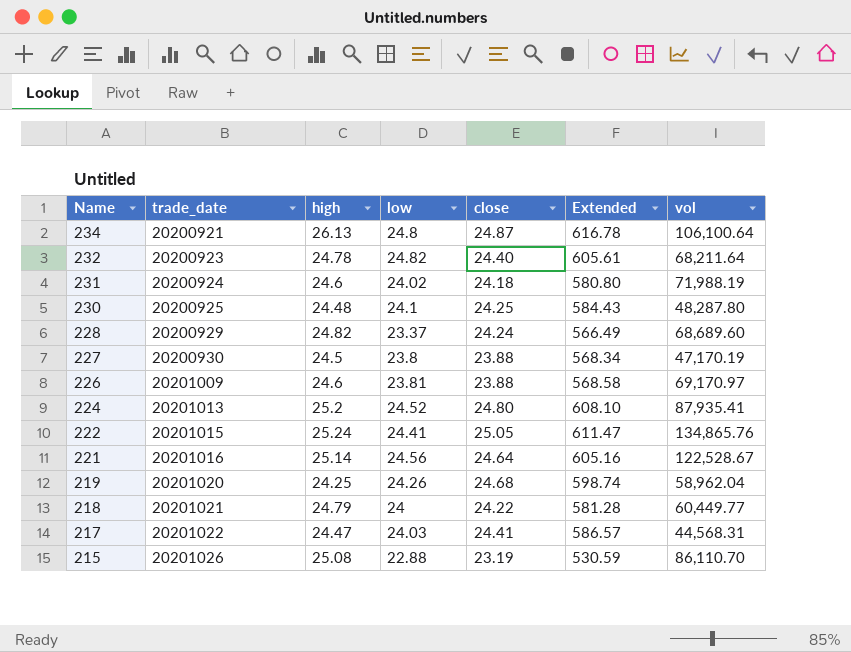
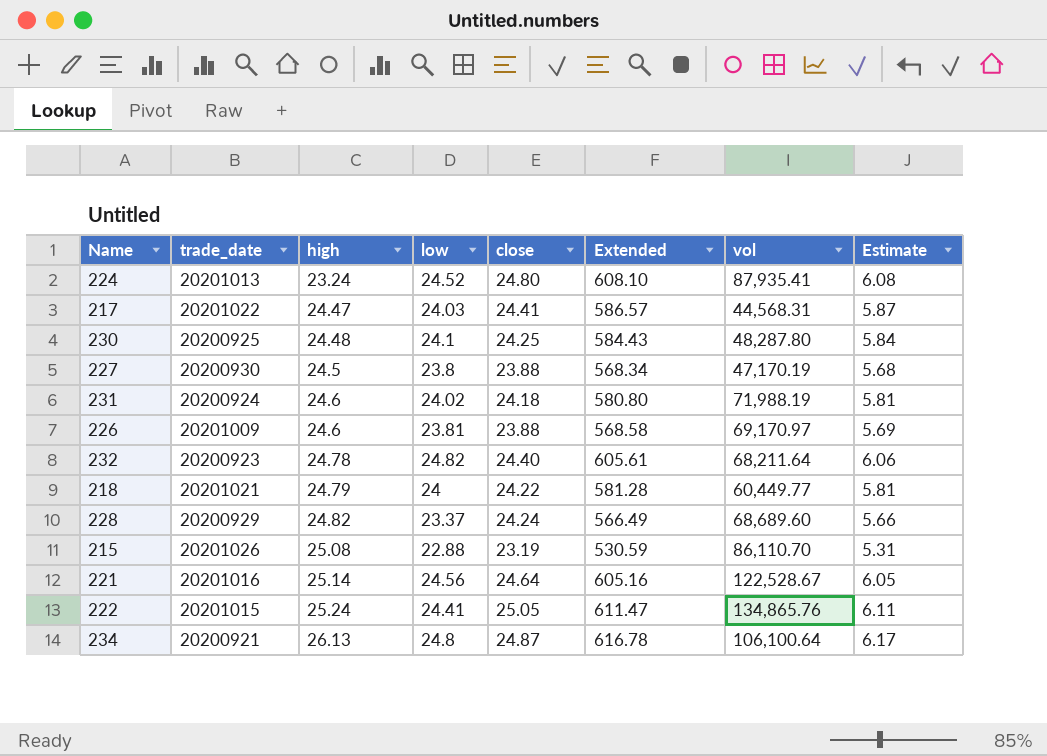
row order: Name descending -> high ascending
column Estimate | formula: none -> [Extended] * 0.01
row 219: 20201020 | 24.25 | 24.26 | 24.68 | 598.74 | 58,962.04 -> none
224 | high: 25.2 -> 23.24

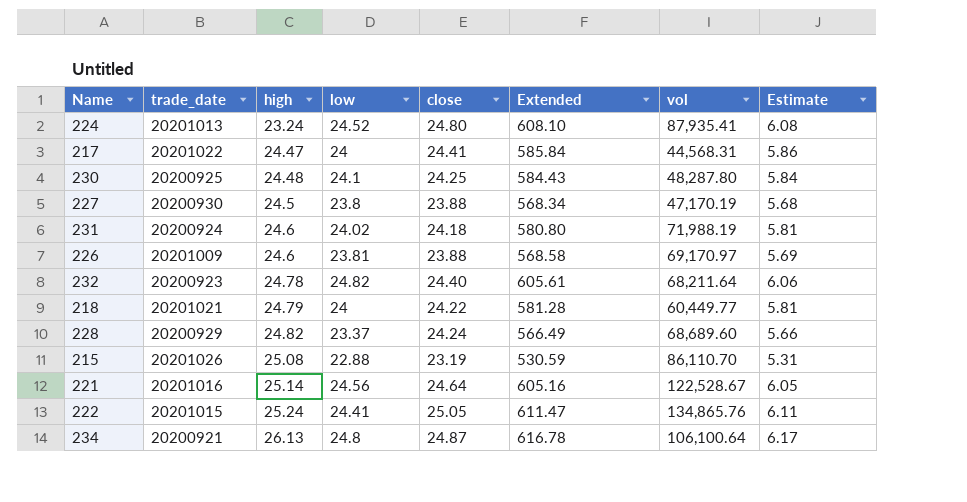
217 | low: 24.03 -> 24
217 | Extended: 586.57 -> 585.84
217 | Estimate: 5.87 -> 5.86

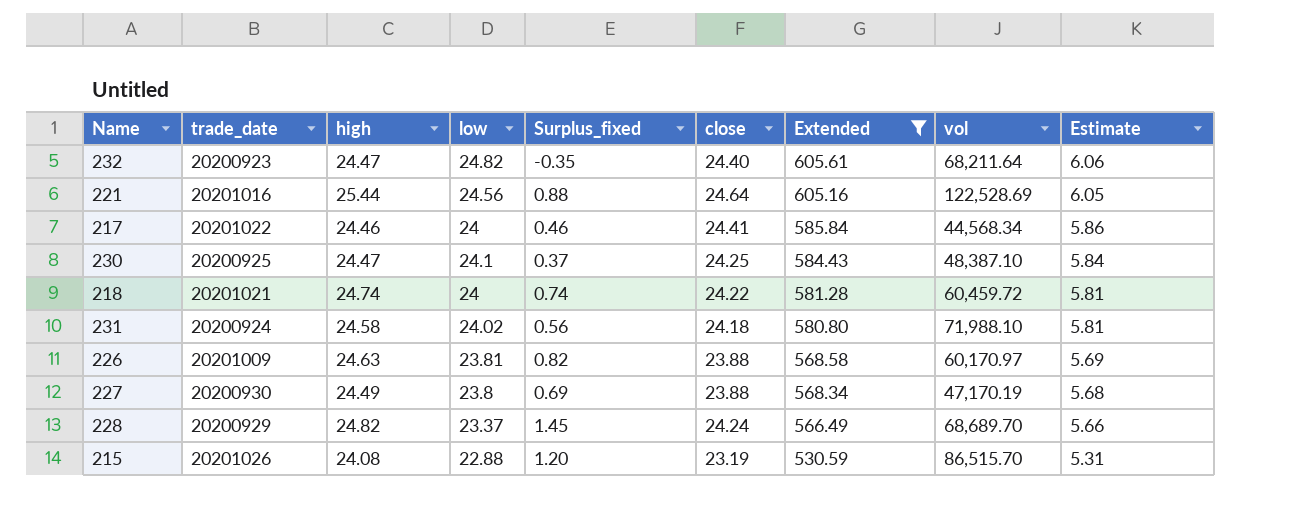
filter: none -> Extended <= 605.61
row order: high ascending -> Extended descending
column Surplus_fixed | formula: none -> [high] - [low]
232 | high: 24.78 -> 24.47
221 | high: 25.14 -> 25.44
221 | vol: 122,528.67 -> 122,528.69
217 | high: 24.47 -> 24.46
217 | vol: 44,568.31 -> 44,568.34
230 | high: 24.48 -> 24.47
230 | vol: 48,287.80 -> 48,387.10
218 | high: 24.79 -> 24.74
218 | vol: 60,449.77 -> 60,459.72
231 | high: 24.6 -> 24.58
231 | vol: 71,988.19 -> 71,988.10
226 | high: 24.6 -> 24.63
226 | vol: 69,170.97 -> 60,170.97
227 | high: 24.5 -> 24.49
228 | vol: 68,689.60 -> 68,689.70
215 | high: 25.08 -> 24.08
215 | vol: 86,110.70 -> 86,515.70

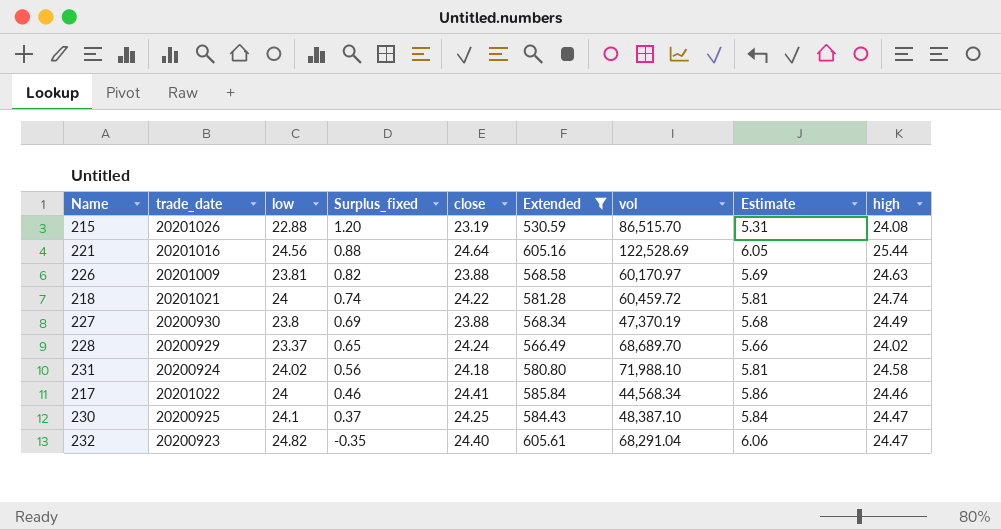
row order: Extended descending -> Surplus_fixed descending
column high | position: 3 -> 9
227 | vol: 47,170.19 -> 47,370.19
228 | Surplus_fixed: 1.45 -> 0.65
228 | high: 24.82 -> 24.02
232 | vol: 68,211.64 -> 68,291.04

